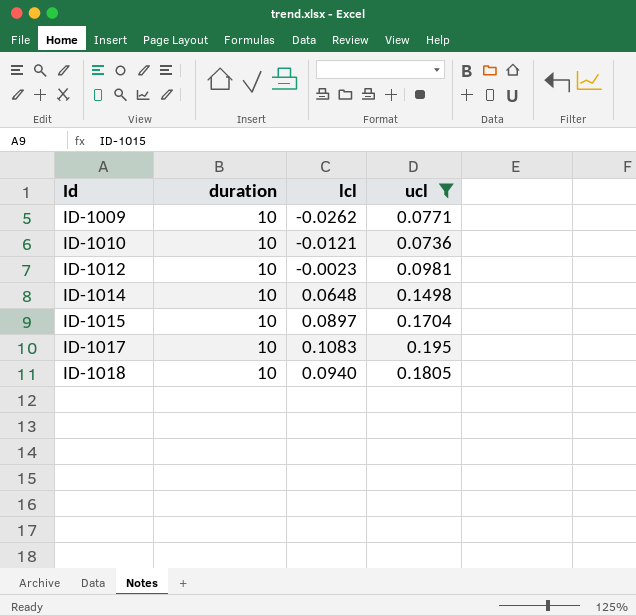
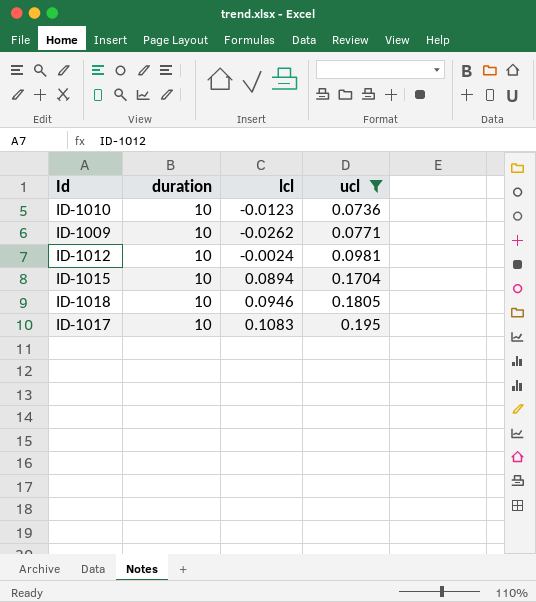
row order: Id ascending -> ucl ascending
row ID-1014: 10 | 0.0648 | 0.1498 -> none
ID-1010 | lcl: -0.0121 -> -0.0123
ID-1012 | lcl: -0.0023 -> -0.0024
ID-1015 | lcl: 0.0897 -> 0.0894
ID-1018 | lcl: 0.0940 -> 0.0946

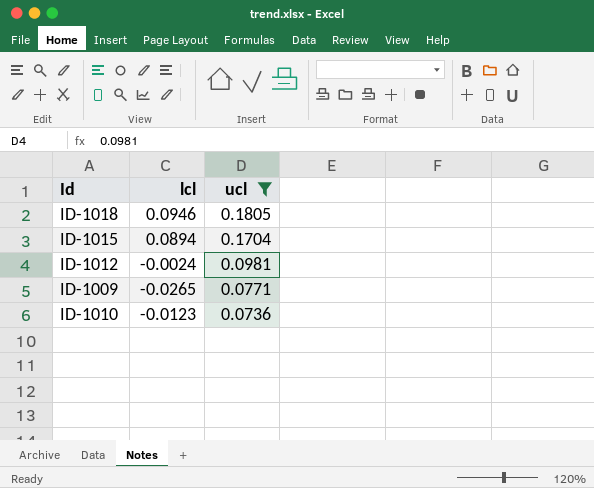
row order: ucl ascending -> ucl descending
column duration | position: 2 -> none
row ID-1017: 10 | 0.1083 | 0.195 -> none
ID-1009 | lcl: -0.0262 -> -0.0265

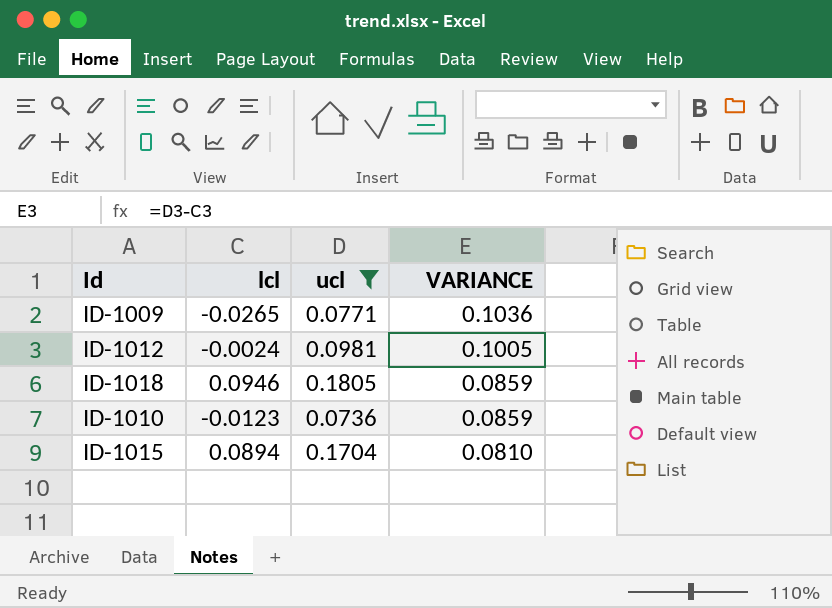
row order: ucl descending -> VARIANCE descending
column VARIANCE | formula: none -> [ucl] - [lcl]

